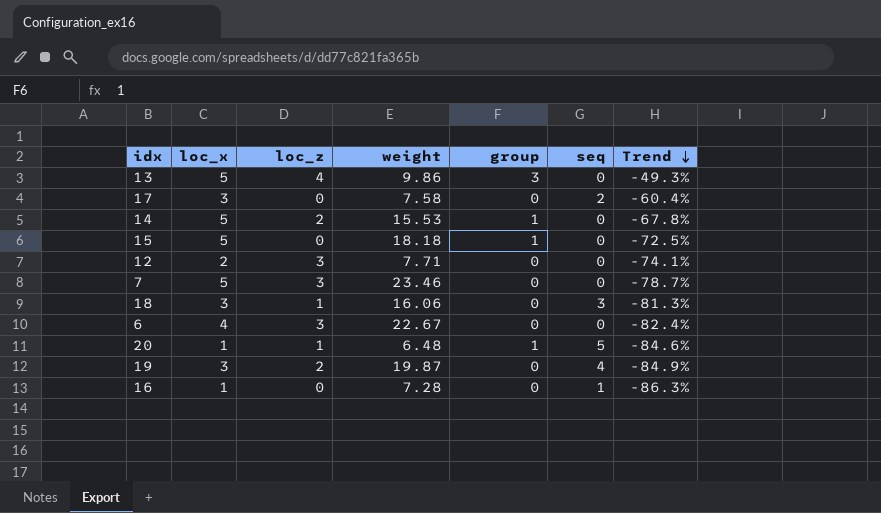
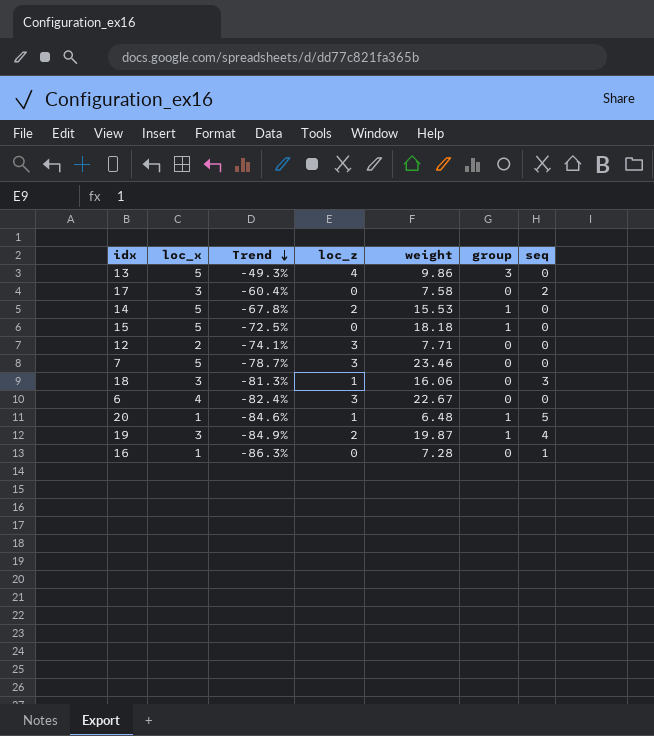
column Trend | position: 7 -> 3
19 | group: 0 -> 1

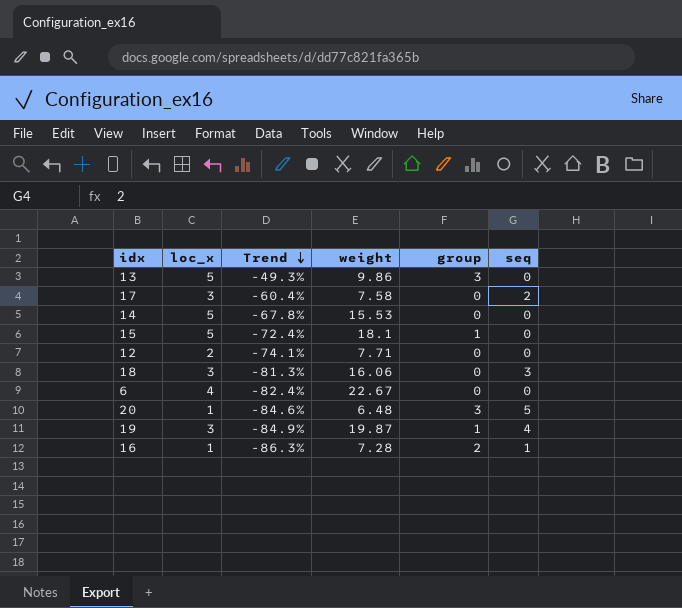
column loc_z | position: 4 -> none
row 7: 5 | -78.7% | 3 | 23.46 | 0 | 0 -> none
14 | group: 1 -> 0
15 | Trend: -72.5% -> -72.4%
15 | weight: 18.18 -> 18.1
20 | group: 1 -> 3
16 | group: 0 -> 2

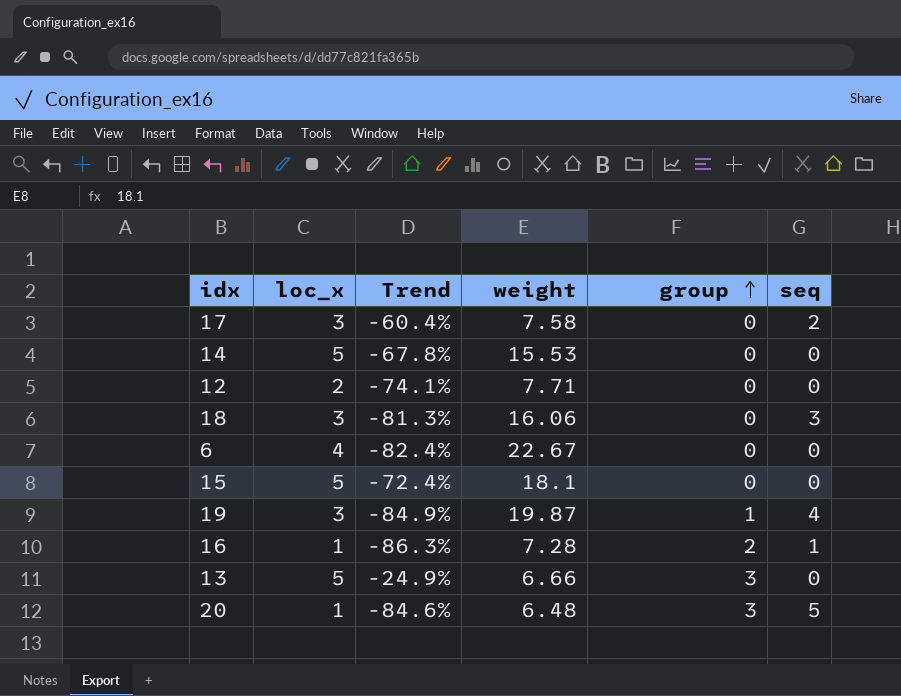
row order: Trend descending -> group ascending
15 | group: 1 -> 0
13 | Trend: -49.3% -> -24.9%
13 | weight: 9.86 -> 6.66

